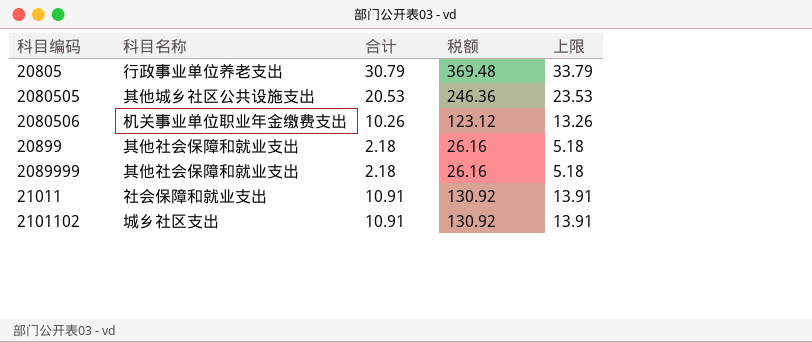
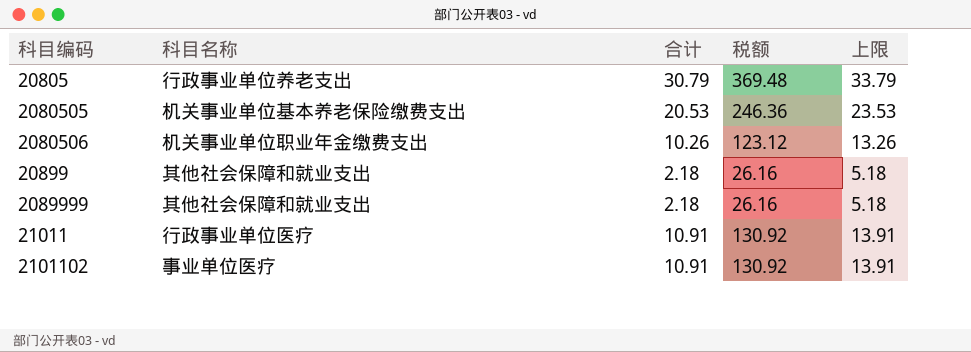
2080505 | 科目名称: 其他城乡社区公共设施支出 -> 机关事业单位基本养老保险缴费支出
21011 | 科目名称: 社会保障和就业支出 -> 行政事业单位医疗
2101102 | 科目名称: 城乡社区支出 -> 事业单位医疗

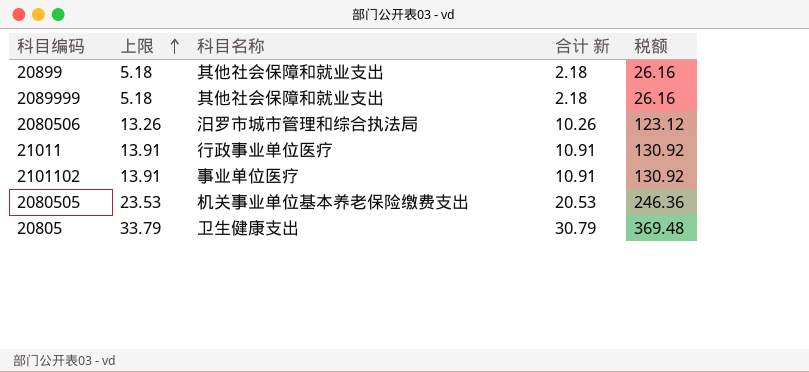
row order: none -> 上限 ascending
column 上限 | position: 5 -> 2
column name: 合计 -> 合计 新
2080506 | 科目名称: 机关事业单位职业年金缴费支出 -> 汨罗市城市管理和综合执法局
20805 | 科目名称: 行政事业单位养老支出 -> 卫生健康支出

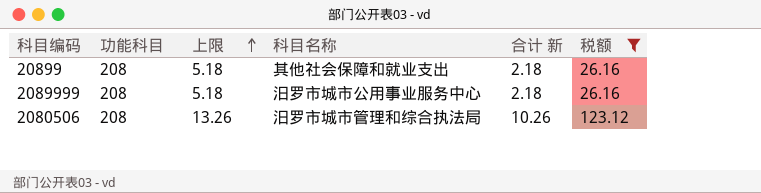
filter: none -> 税额 <= 123.12
column 功能科目 | position: none -> 2
2089999 | 科目名称: 其他社会保障和就业支出 -> 汨罗市城市公用事业服务中心

